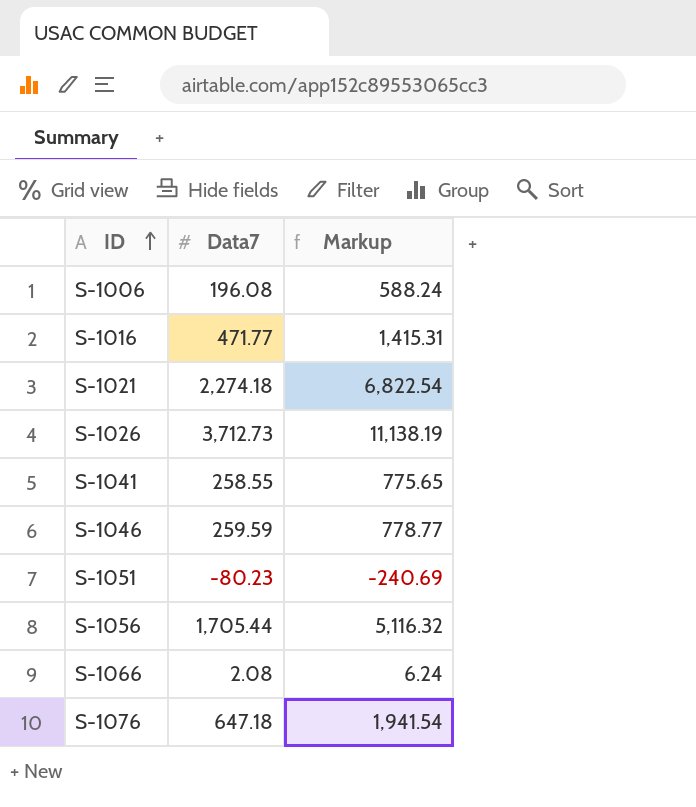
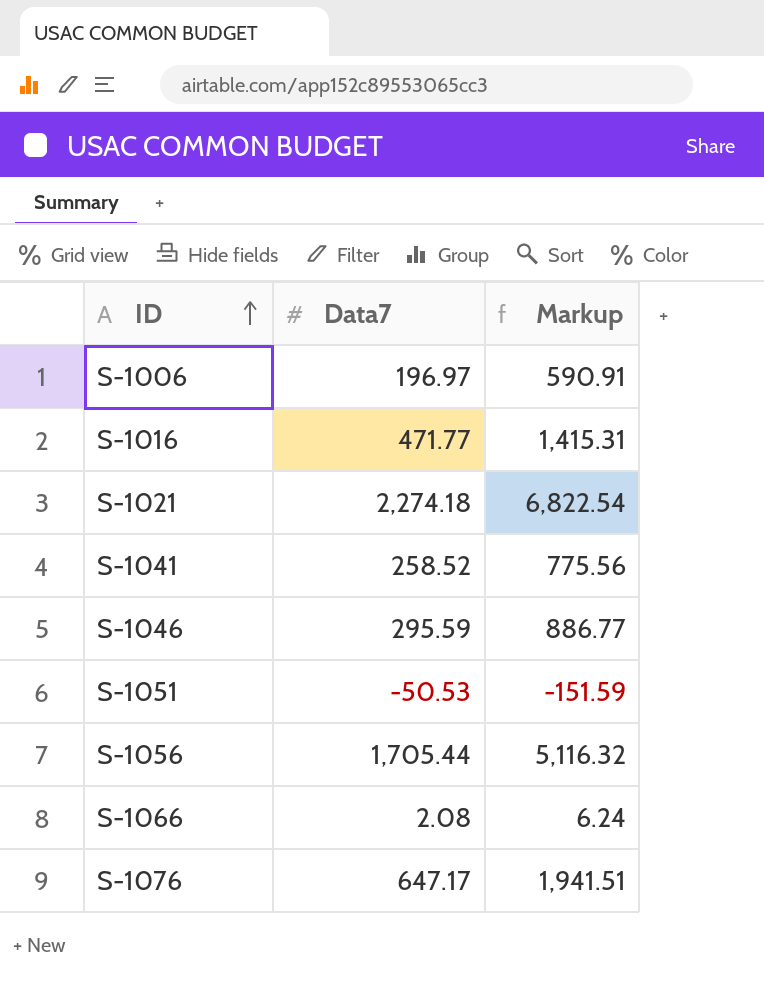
row S-1026: 3,712.73 | 11,138.19 -> none
S-1006 | Data7: 196.08 -> 196.97
S-1006 | Markup: 588.24 -> 590.91
S-1041 | Data7: 258.55 -> 258.52
S-1041 | Markup: 775.65 -> 775.56
S-1046 | Data7: 259.59 -> 295.59
S-1046 | Markup: 778.77 -> 886.77
S-1051 | Data7: -80.23 -> -50.53
S-1051 | Markup: -240.69 -> -151.59
S-1076 | Data7: 647.18 -> 647.17
S-1076 | Markup: 1,941.54 -> 1,941.51

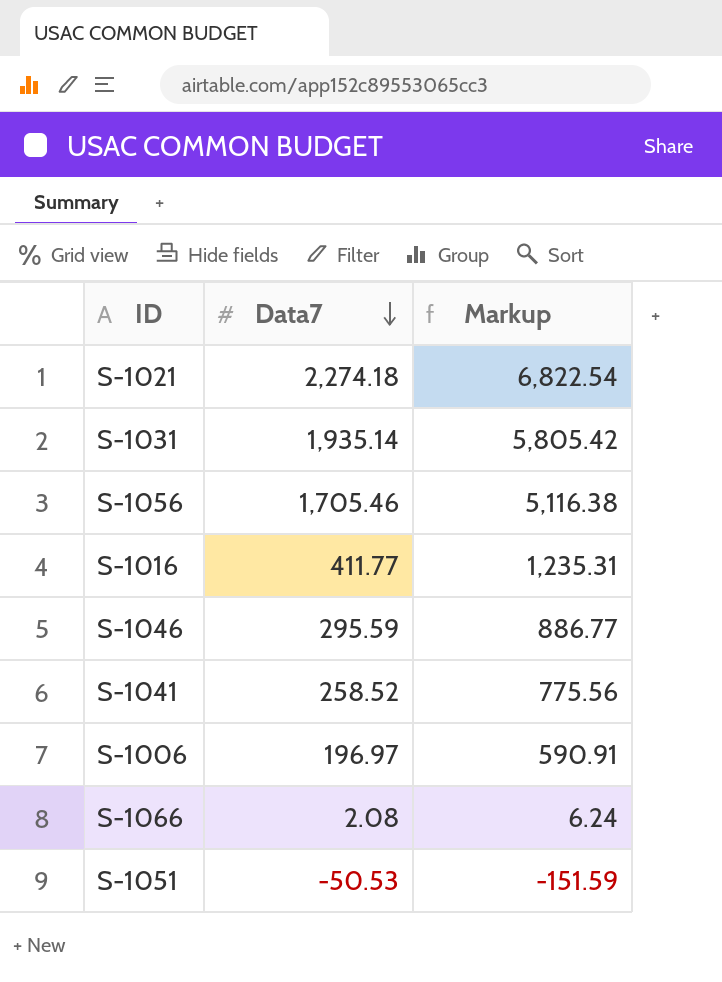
row order: ID ascending -> Data7 descending
row S-1076: 647.17 | 1,941.51 -> none
row S-1031: none -> 1,935.14 | 5,805.42
S-1056 | Data7: 1,705.44 -> 1,705.46
S-1056 | Markup: 5,116.32 -> 5,116.38
S-1016 | Data7: 471.77 -> 411.77
S-1016 | Markup: 1,415.31 -> 1,235.31

